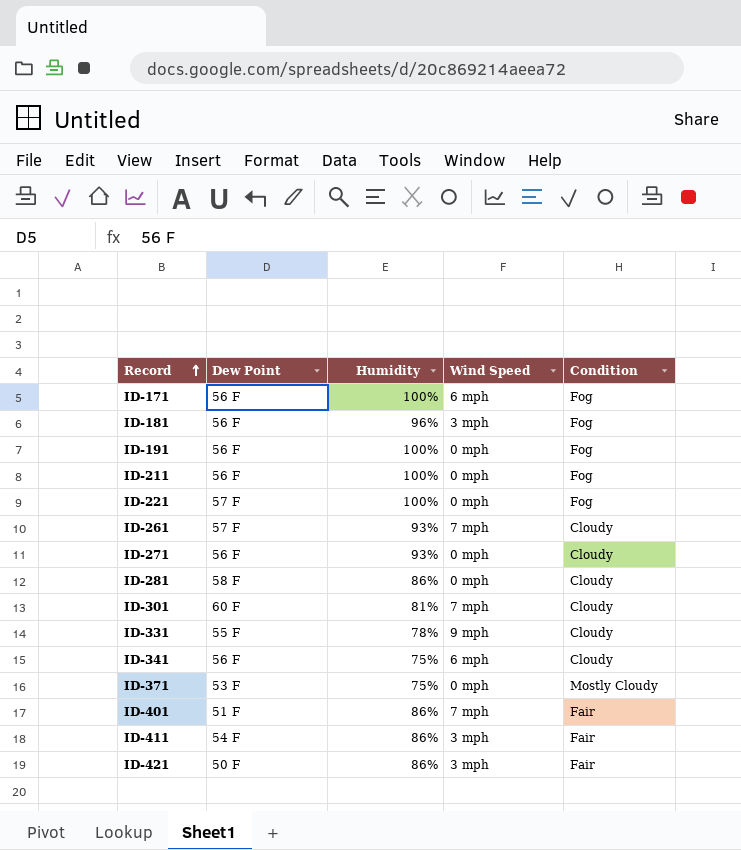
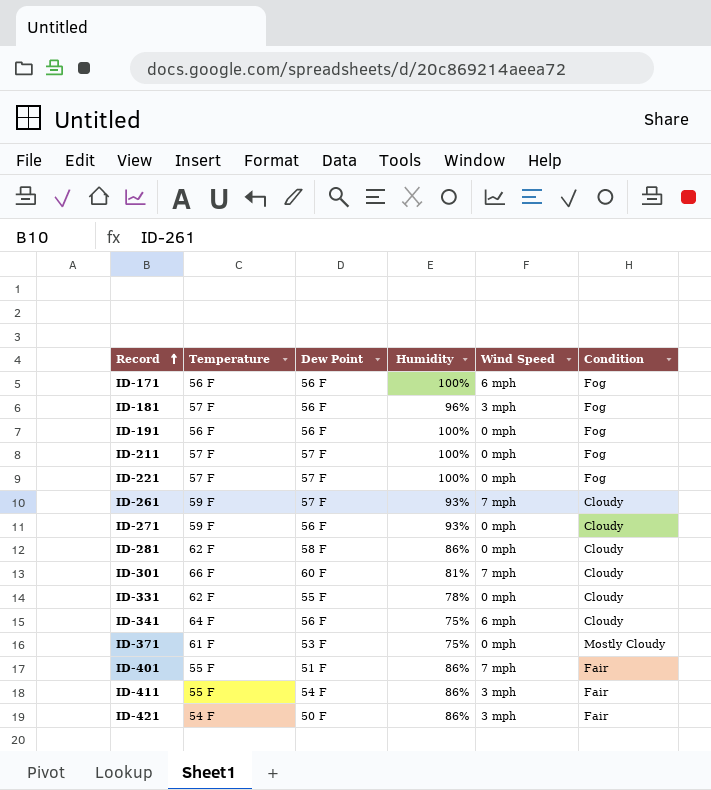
column Temperature | position: none -> 2
ID-211 | Dew Point: 56 F -> 57 F
ID-331 | Wind Speed: 9 mph -> 0 mph

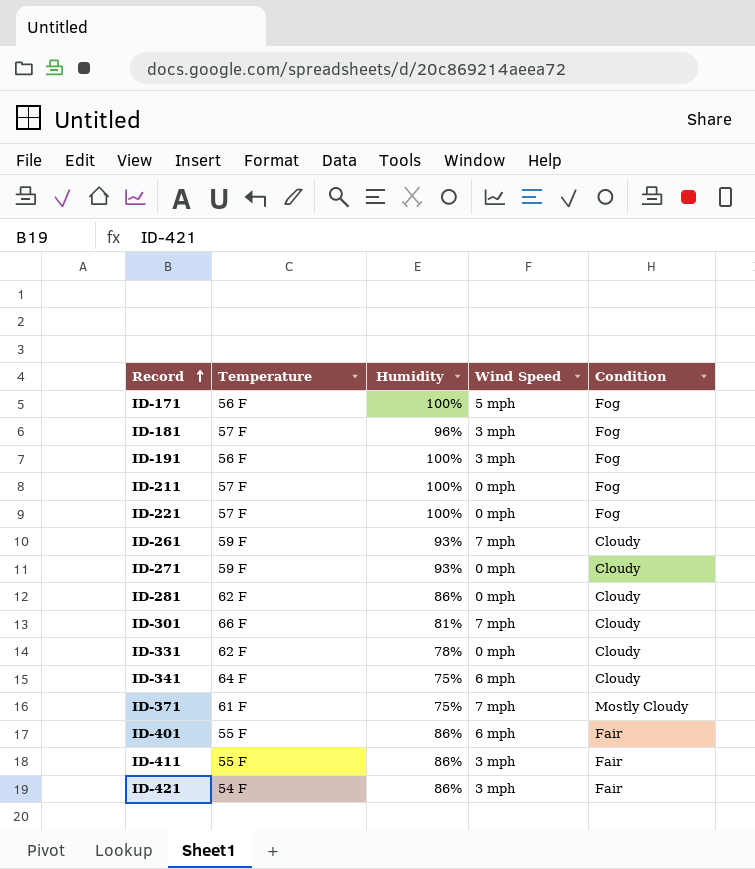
column Dew Point | position: 3 -> none
ID-171 | Wind Speed: 6 mph -> 5 mph
ID-191 | Wind Speed: 0 mph -> 3 mph
ID-371 | Wind Speed: 0 mph -> 7 mph
ID-401 | Wind Speed: 7 mph -> 6 mph

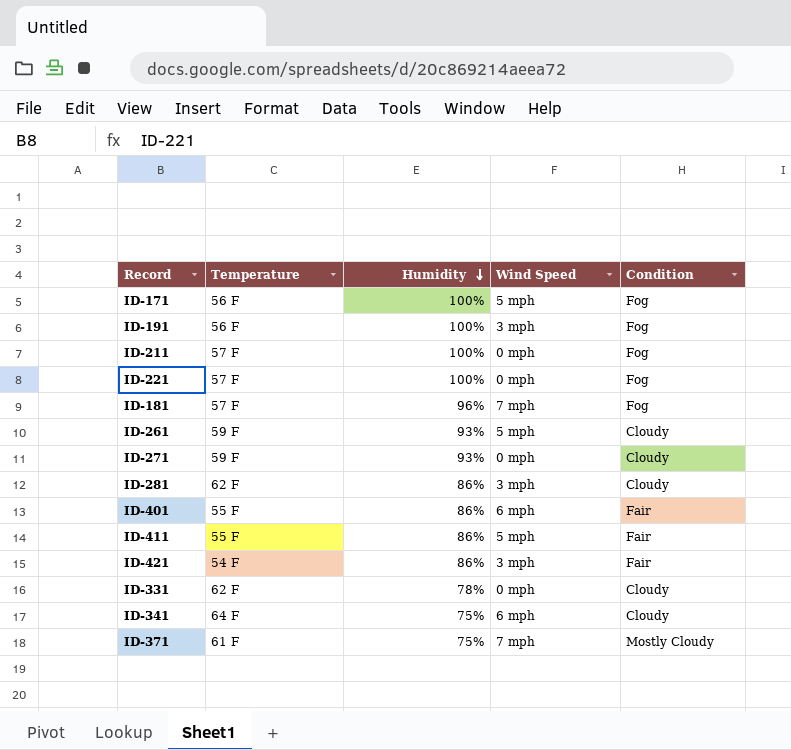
row order: Record ascending -> Humidity descending
row ID-301: 66 F | 81% | 7 mph | Cloudy -> none
ID-181 | Wind Speed: 3 mph -> 7 mph
ID-261 | Wind Speed: 7 mph -> 5 mph
ID-281 | Wind Speed: 0 mph -> 3 mph
ID-411 | Wind Speed: 3 mph -> 5 mph

